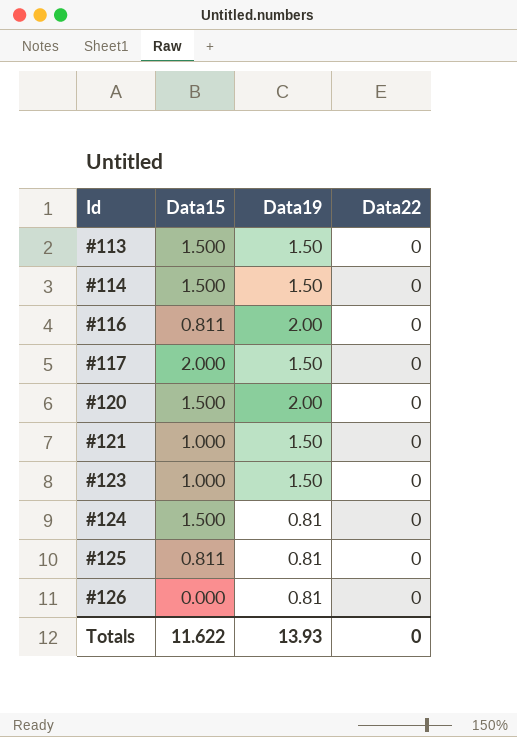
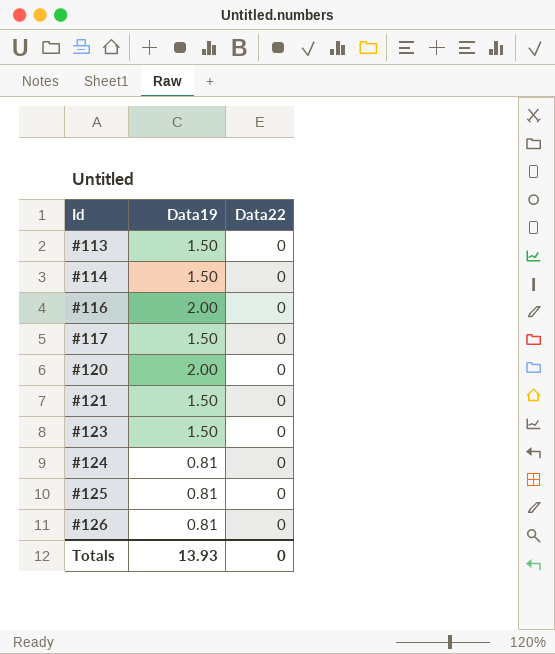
column Data15 | position: 2 -> none

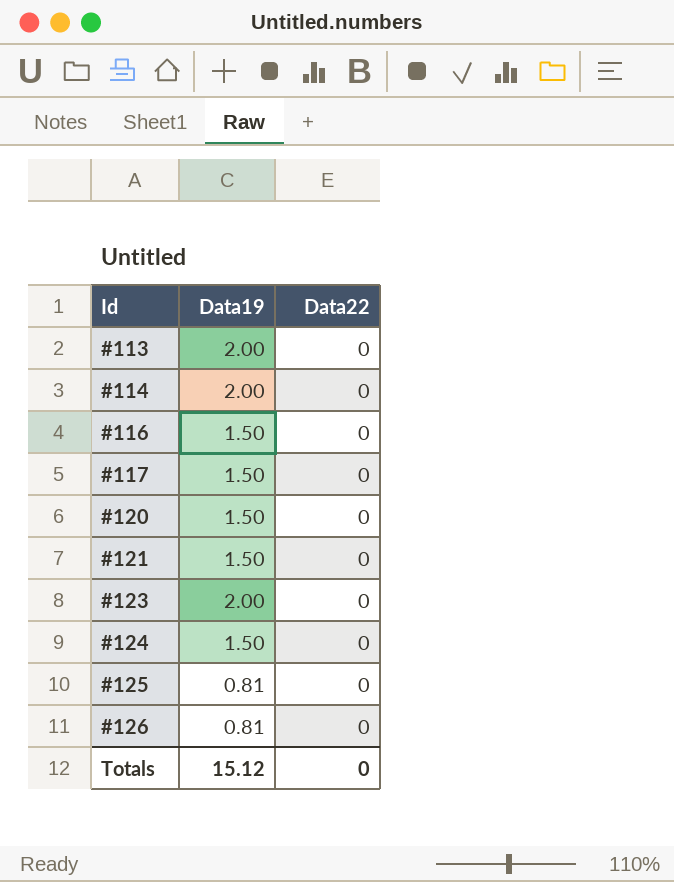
#113 | Data19: 1.50 -> 2.00
#114 | Data19: 1.50 -> 2.00
#116 | Data19: 2.00 -> 1.50
#120 | Data19: 2.00 -> 1.50
#123 | Data19: 1.50 -> 2.00
#124 | Data19: 0.81 -> 1.50
Totals | Data19: 13.93 -> 15.12

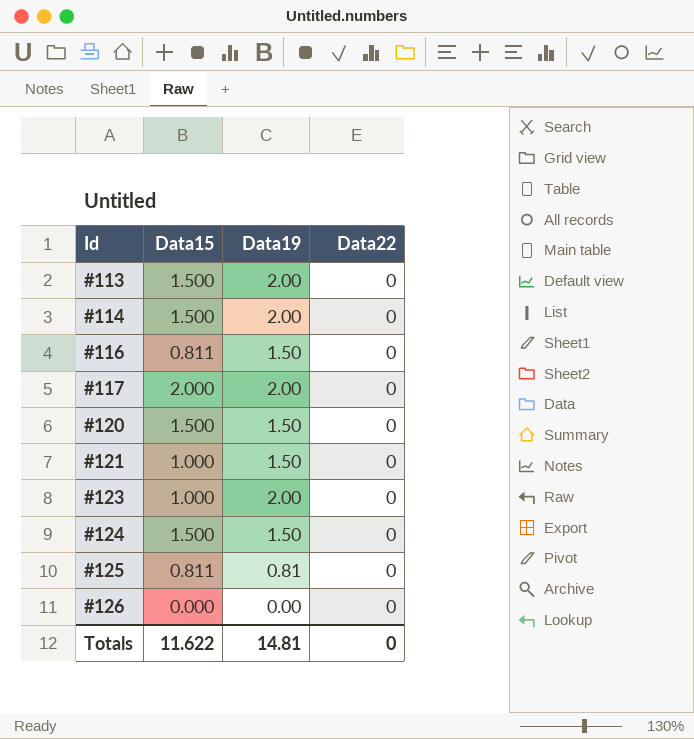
column Data15 | position: none -> 2
#117 | Data19: 1.50 -> 2.00
#126 | Data19: 0.81 -> 0.00
Totals | Data19: 15.12 -> 14.81

